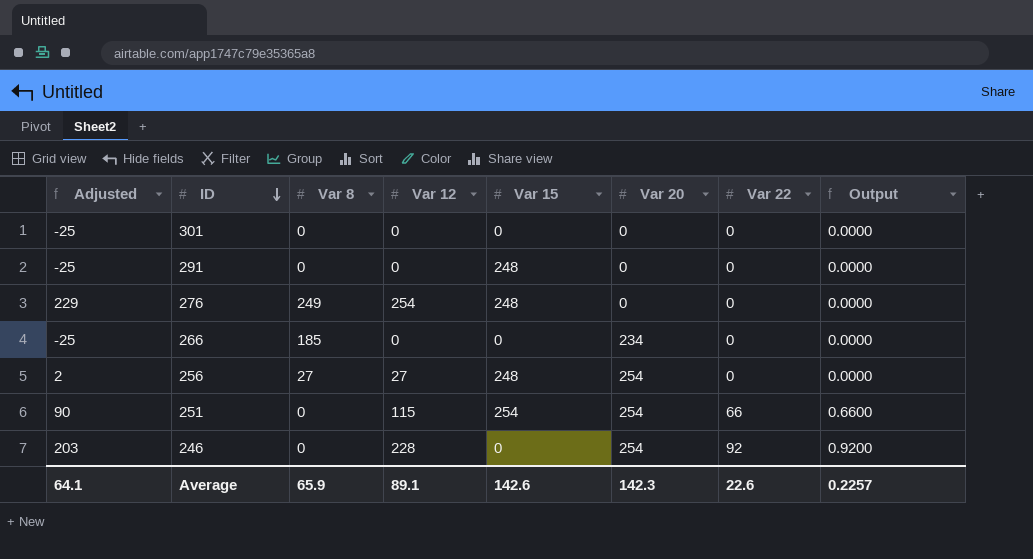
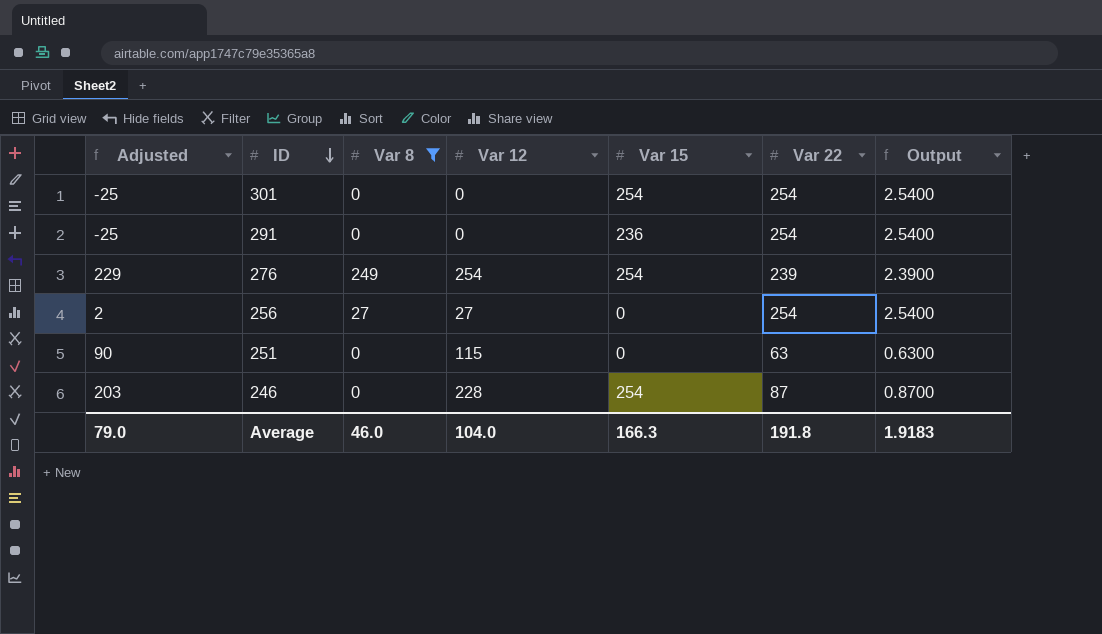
filter: none -> Var 8 != 185
column Var 20 | position: 6 -> none
301 | Var 15: 0 -> 254
301 | Var 22: 0 -> 254
301 | Output: 0.0000 -> 2.5400
291 | Var 15: 248 -> 236
291 | Var 22: 0 -> 254
291 | Output: 0.0000 -> 2.5400
276 | Var 15: 248 -> 254
276 | Var 22: 0 -> 239
276 | Output: 0.0000 -> 2.3900
256 | Var 15: 248 -> 0
256 | Var 22: 0 -> 254
256 | Output: 0.0000 -> 2.5400
251 | Var 15: 254 -> 0
251 | Var 22: 66 -> 63
251 | Output: 0.6600 -> 0.6300
246 | Var 15: 0 -> 254
246 | Var 22: 92 -> 87
246 | Output: 0.9200 -> 0.8700
Average | Adjusted: 64.1 -> 79.0
Average | Var 8: 65.9 -> 46.0
Average | Var 12: 89.1 -> 104.0
Average | Var 15: 142.6 -> 166.3
Average | Var 22: 22.6 -> 191.8
Average | Output: 0.2257 -> 1.9183

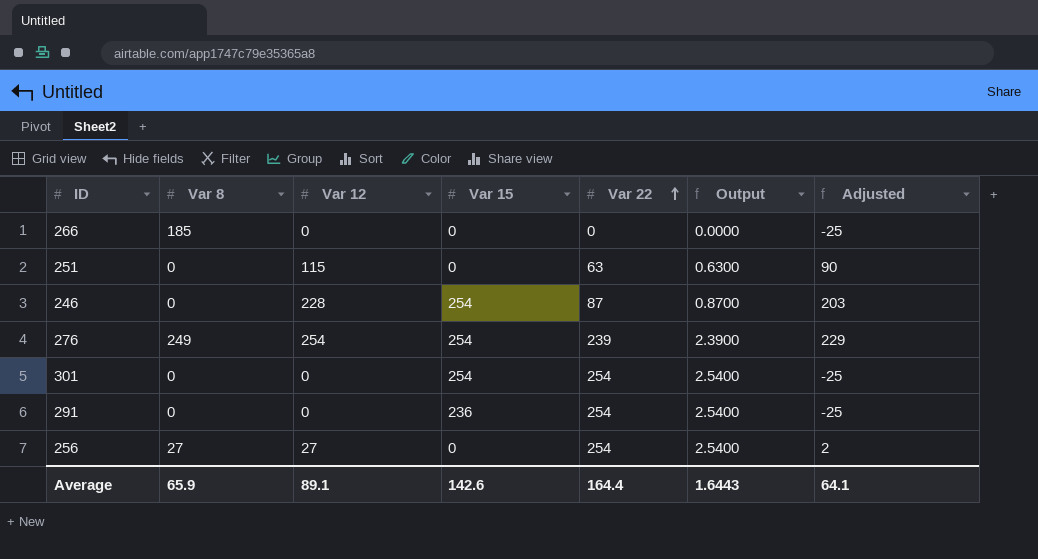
filter: Var 8 != 185 -> none
row order: ID descending -> Var 22 ascending
column Adjusted | position: 1 -> 7
Average | Var 8: 46.0 -> 65.9
Average | Var 12: 104.0 -> 89.1
Average | Var 15: 166.3 -> 142.6
Average | Var 22: 191.8 -> 164.4
Average | Output: 1.9183 -> 1.6443
Average | Adjusted: 79.0 -> 64.1

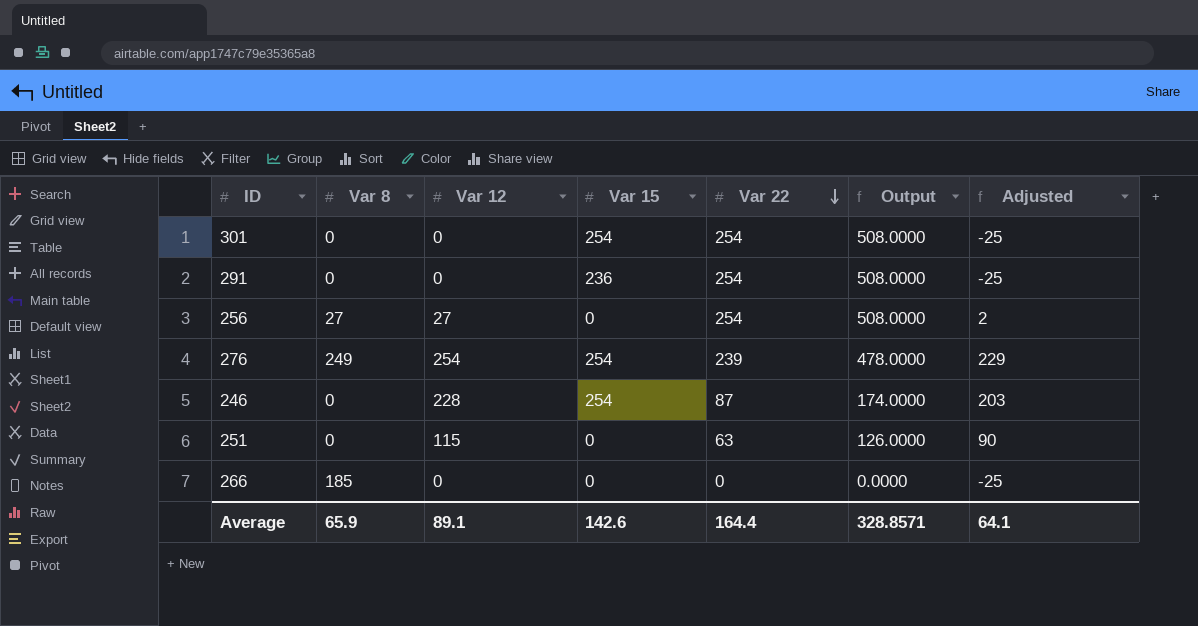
row order: Var 22 ascending -> Var 22 descending
column Output | formula: [Var 22] * 0.01 -> [Var 22] * 2
Average | Output: 1.6443 -> 328.8571

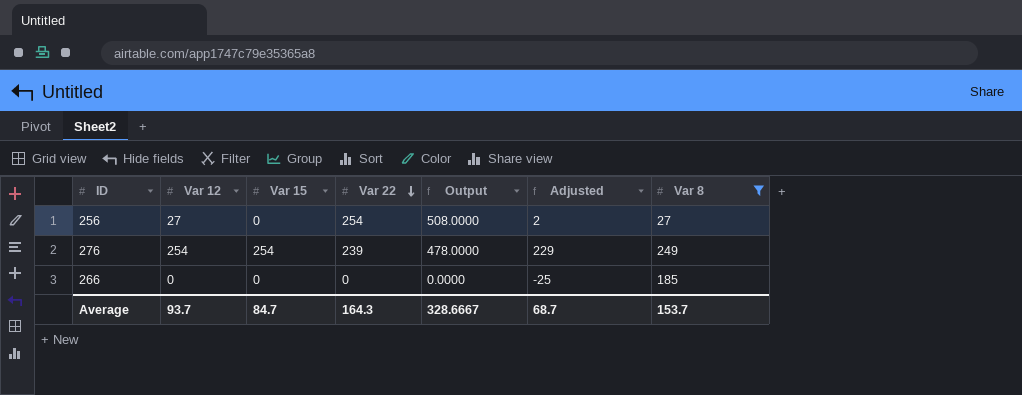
filter: none -> Var 8 != 0
column Var 8 | position: 2 -> 7
Average | Var 12: 89.1 -> 93.7
Average | Var 15: 142.6 -> 84.7
Average | Var 22: 164.4 -> 164.3
Average | Output: 328.8571 -> 328.6667
Average | Adjusted: 64.1 -> 68.7
Average | Var 8: 65.9 -> 153.7

